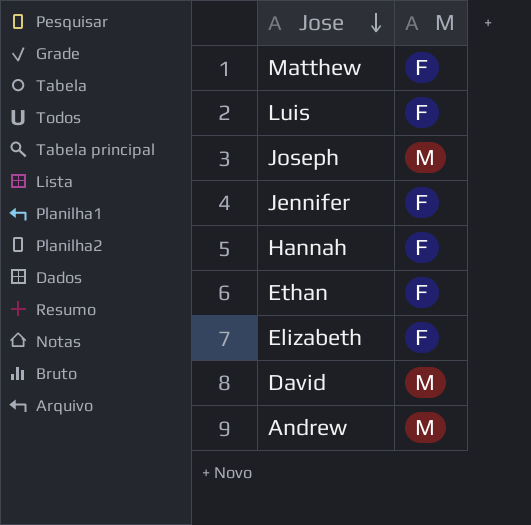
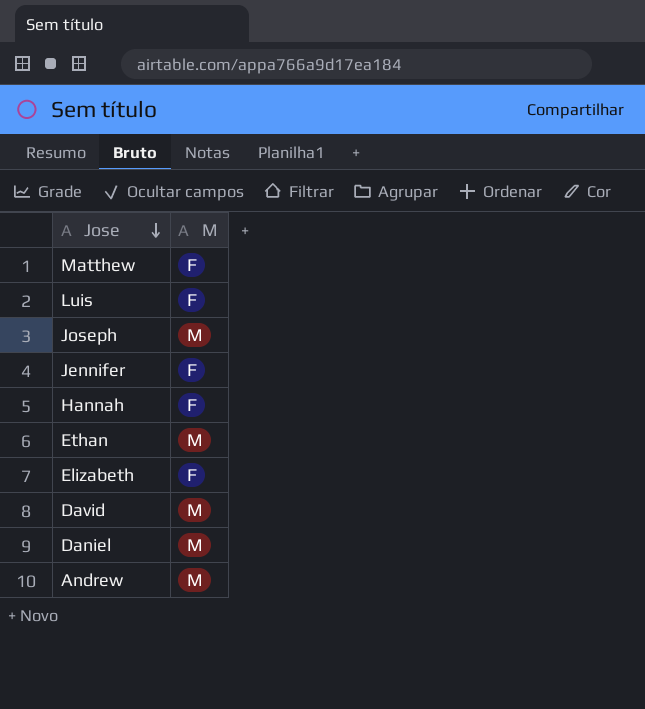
Ethan | M: F -> M
row Daniel: none -> M

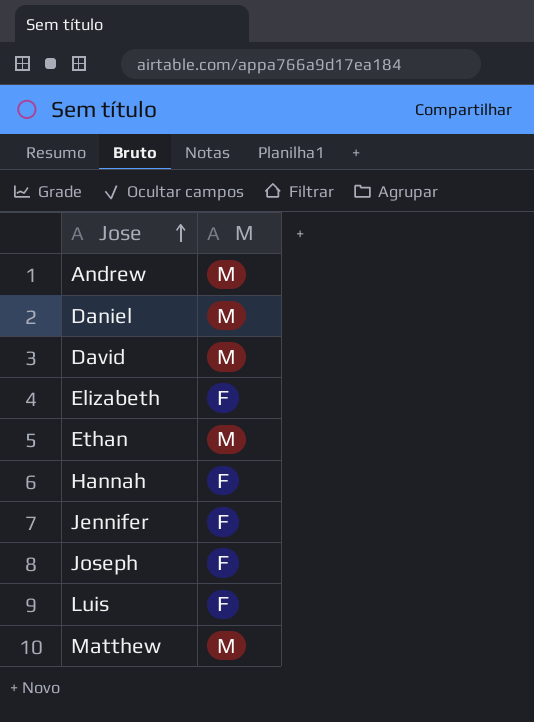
row order: Jose descending -> Jose ascending
Joseph | M: M -> F
Matthew | M: F -> M

